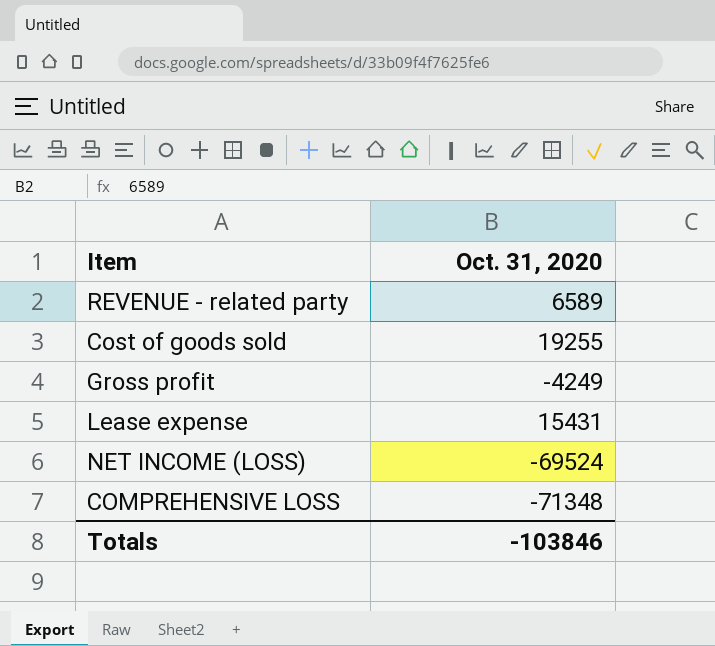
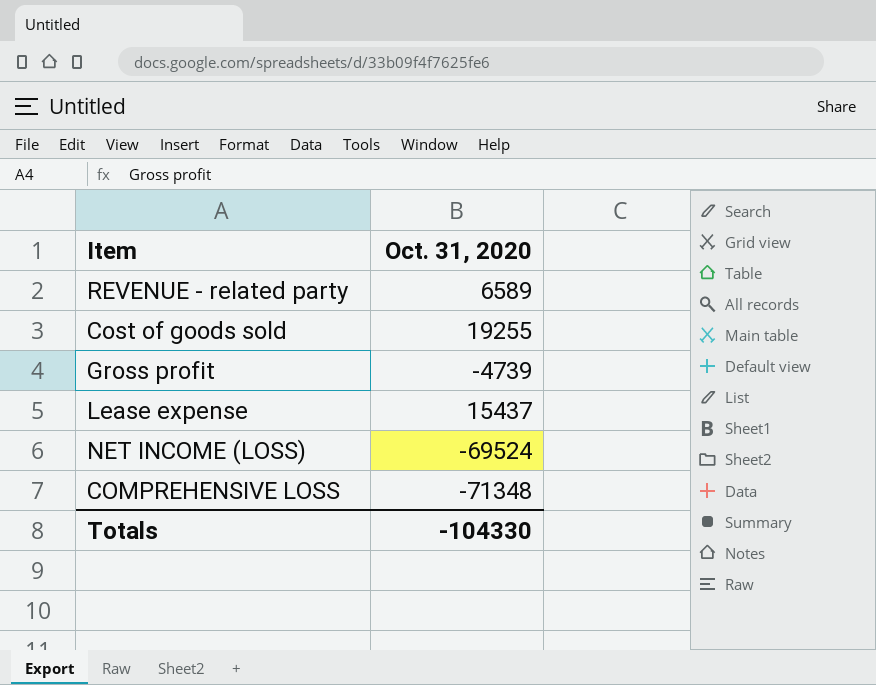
Gross profit | Oct. 31, 2020: -4249 -> -4739
Lease expense | Oct. 31, 2020: 15431 -> 15437
Totals | Oct. 31, 2020: -103846 -> -104330

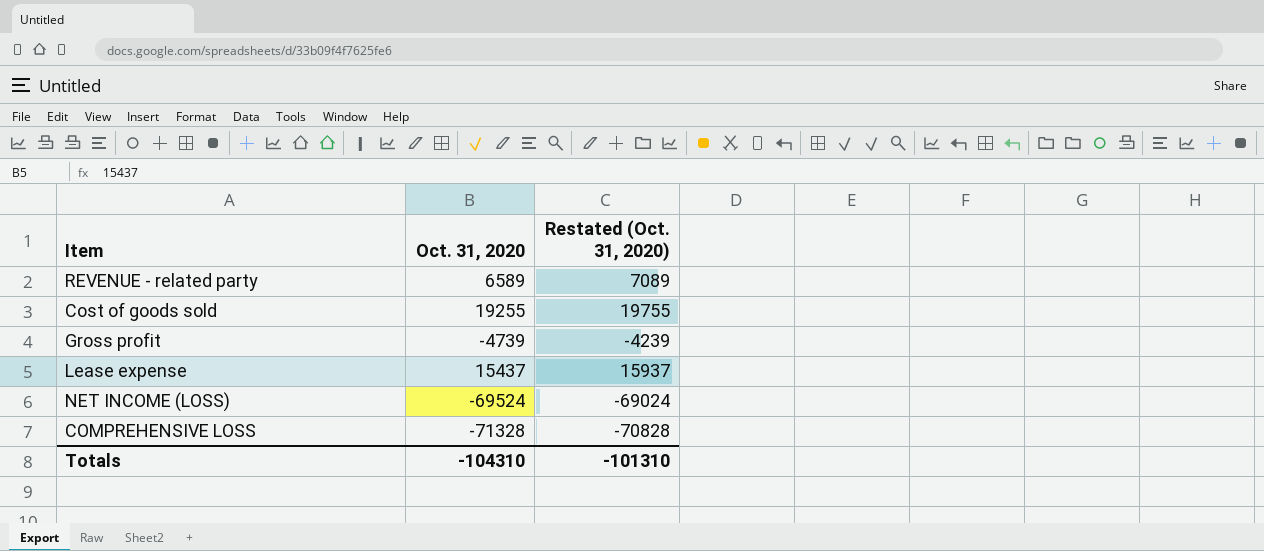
column Restated (Oct. 31, 2020) | formula: none -> [Oct. 31, 2020] + 500
COMPREHENSIVE LOSS | Oct. 31, 2020: -71348 -> -71328
Totals | Oct. 31, 2020: -104330 -> -104310

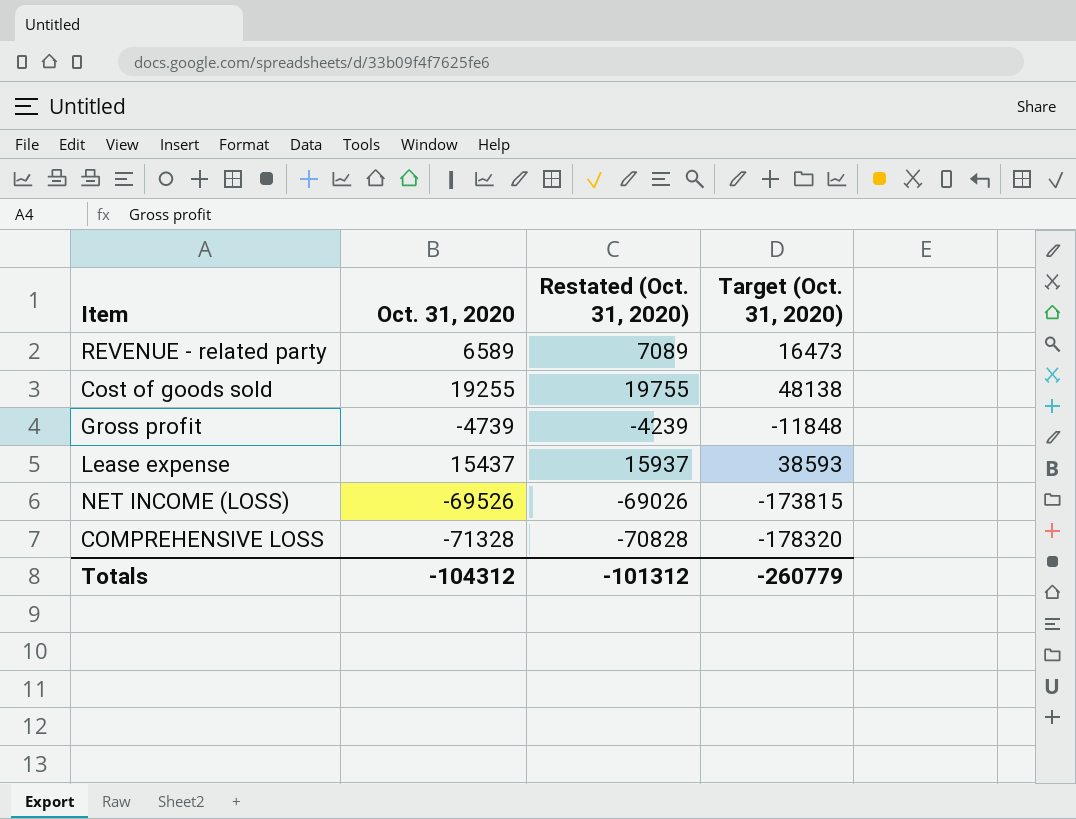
column Target (Oct. 31, 2020) | formula: none -> [Oct. 31, 2020] * 2.5
NET INCOME (LOSS) | Oct. 31, 2020: -69524 -> -69526
NET INCOME (LOSS) | Restated (Oct. 31, 2020): -69024 -> -69026
Totals | Oct. 31, 2020: -104310 -> -104312
Totals | Restated (Oct. 31, 2020): -101310 -> -101312

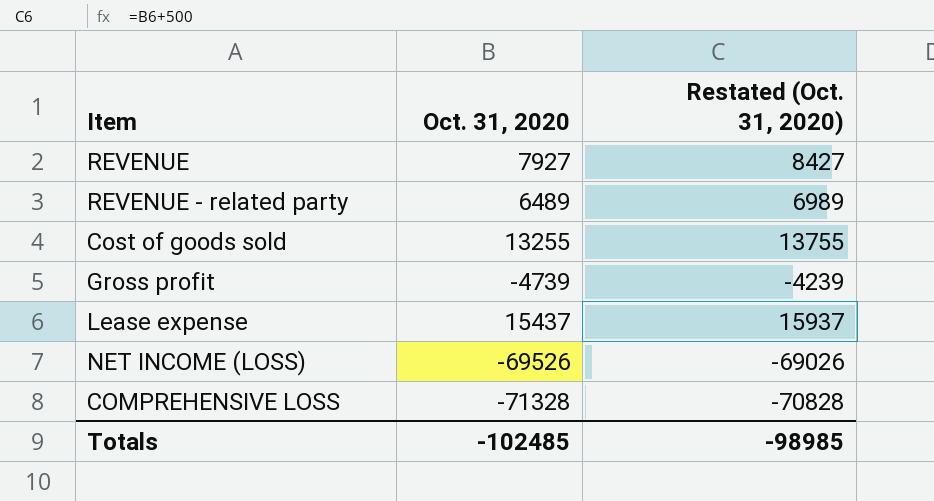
column Target (Oct. 31, 2020) | formula: [Oct. 31, 2020] * 2.5 -> none
row REVENUE: none -> 7927 | 8427
REVENUE - related party | Oct. 31, 2020: 6589 -> 6489
REVENUE - related party | Restated (Oct. 31, 2020): 7089 -> 6989
Cost of goods sold | Oct. 31, 2020: 19255 -> 13255
Cost of goods sold | Restated (Oct. 31, 2020): 19755 -> 13755
Totals | Oct. 31, 2020: -104312 -> -102485
Totals | Restated (Oct. 31, 2020): -101312 -> -98985

